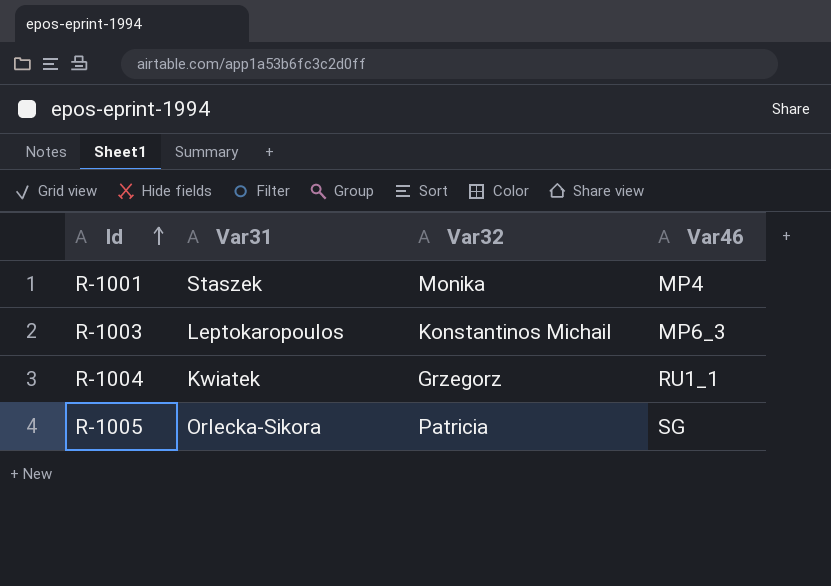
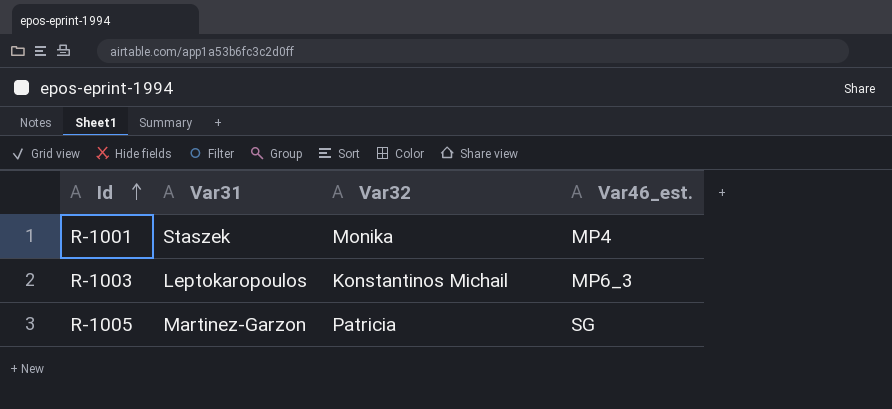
column name: Var46 -> Var46_est.
row R-1004: Kwiatek | Grzegorz | RU1_1 -> none
R-1005 | Var31: Orlecka-Sikora -> Martinez-Garzon

